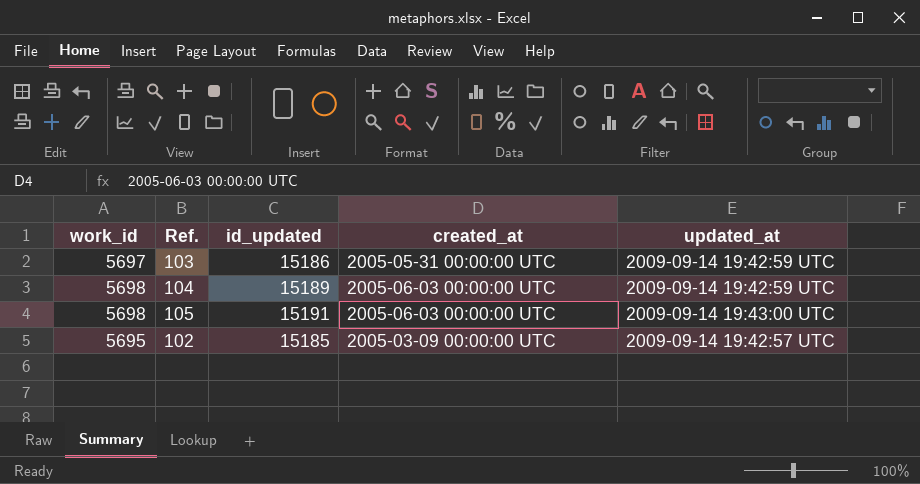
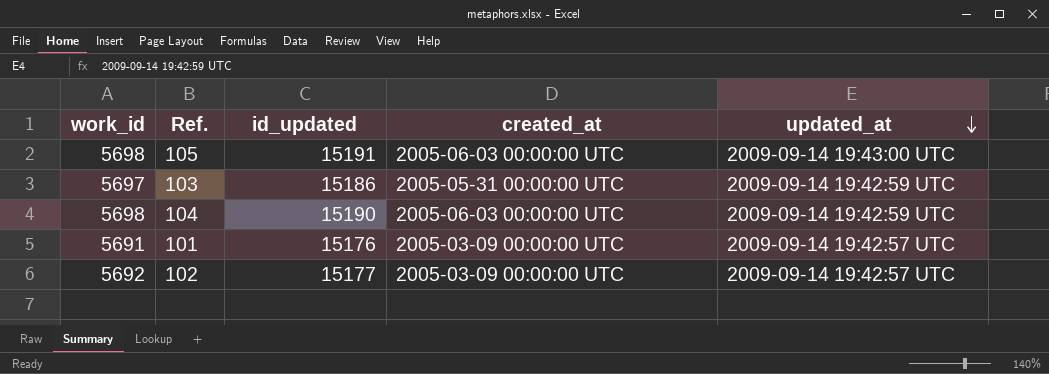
row order: none -> updated_at descending
104 | id_updated: 15189 -> 15190
row 101: none -> 5691 | 15176 | 2005-03-09 00:00:00 UTC | 2009-09-14 19:42:57 UTC
102 | work_id: 5695 -> 5692
102 | id_updated: 15185 -> 15177

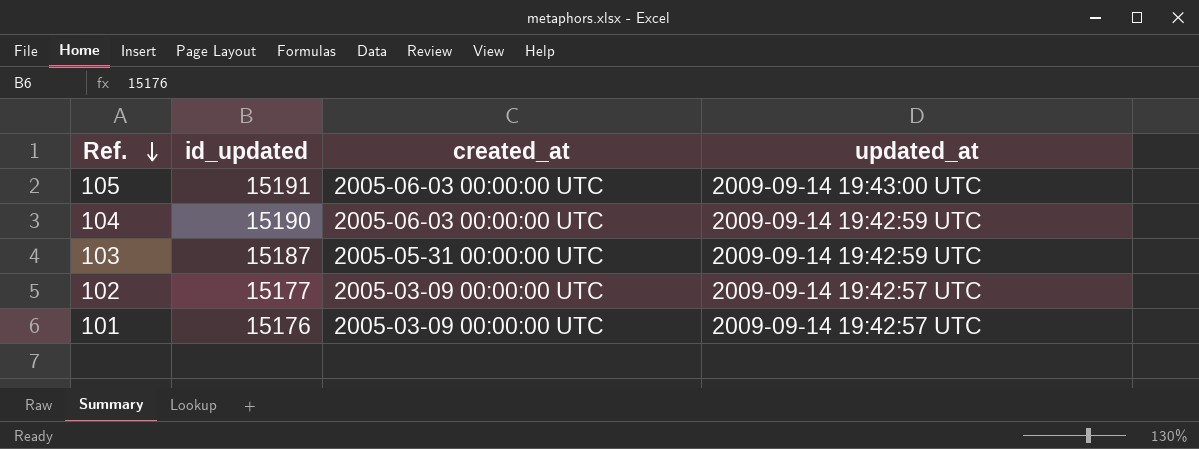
row order: updated_at descending -> Ref. descending
column work_id | position: 1 -> none
103 | id_updated: 15186 -> 15187

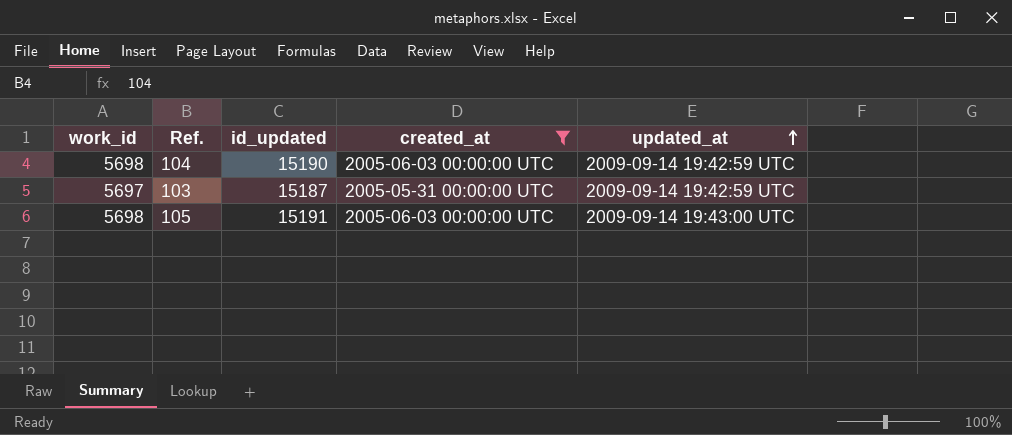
filter: none -> created_at != 2005-03-09 00:00:00 UTC
row order: Ref. descending -> updated_at ascending
column work_id | position: none -> 1

